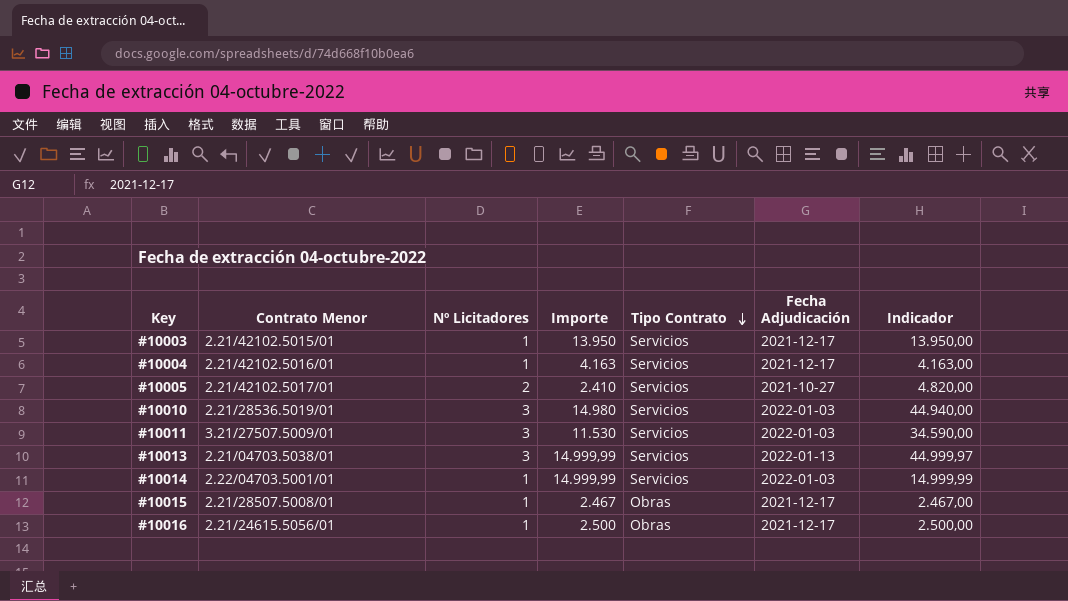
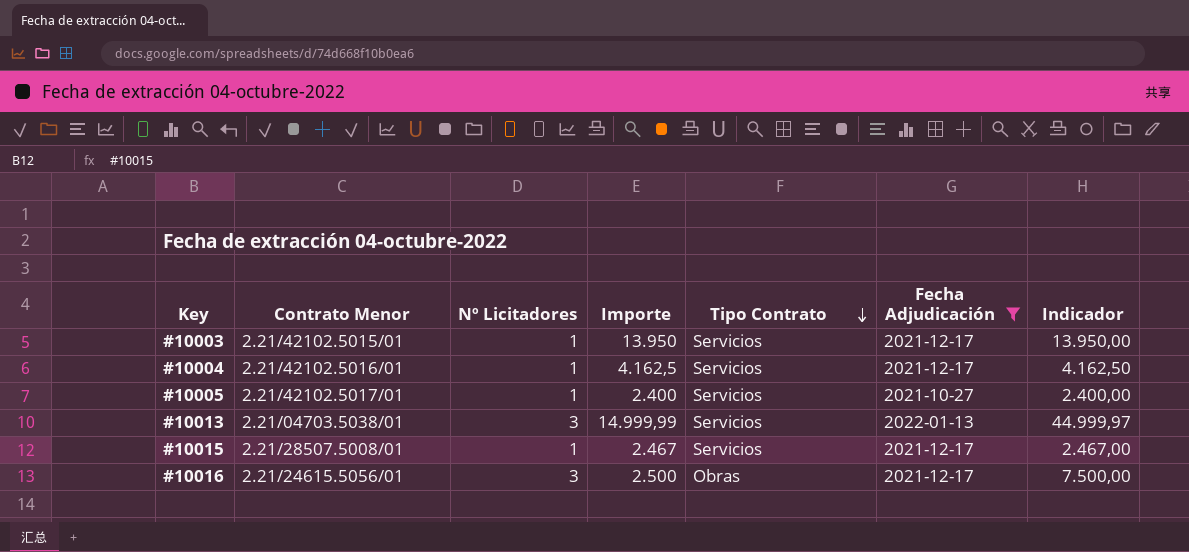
filter: none -> Fecha Adjudicación != 2022-01-03
#10004 | Importe: 4.163 -> 4.162,5
#10004 | Indicador: 4.163,00 -> 4.162,50
#10005 | Nº Licitadores: 2 -> 1
#10005 | Importe: 2.410 -> 2.400
#10005 | Indicador: 4.820,00 -> 2.400,00
#10015 | Tipo Contrato: Obras -> Servicios
#10016 | Nº Licitadores: 1 -> 3
#10016 | Indicador: 2.500,00 -> 7.500,00

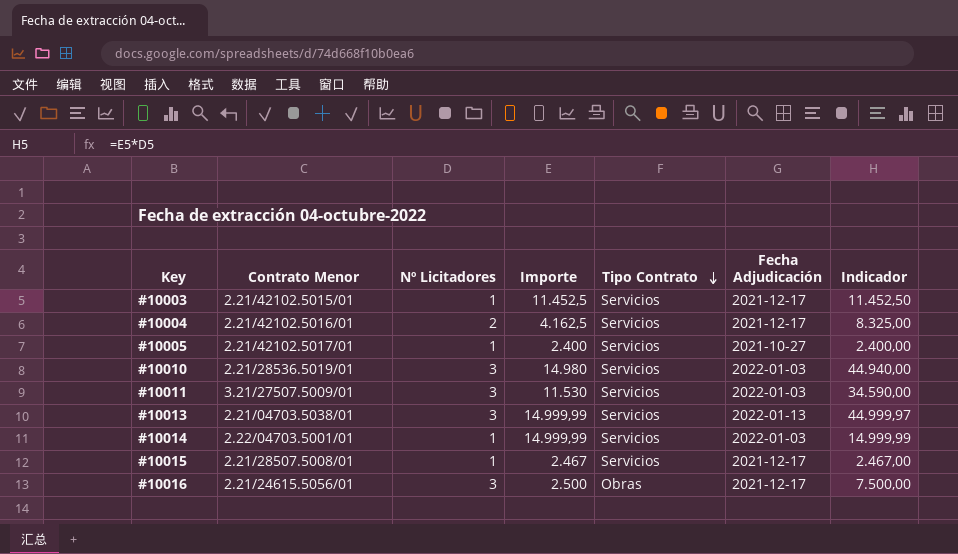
filter: Fecha Adjudicación != 2022-01-03 -> none
#10003 | Importe: 13.950 -> 11.452,5
#10003 | Indicador: 13.950,00 -> 11.452,50
#10004 | Nº Licitadores: 1 -> 2
#10004 | Indicador: 4.162,50 -> 8.325,00

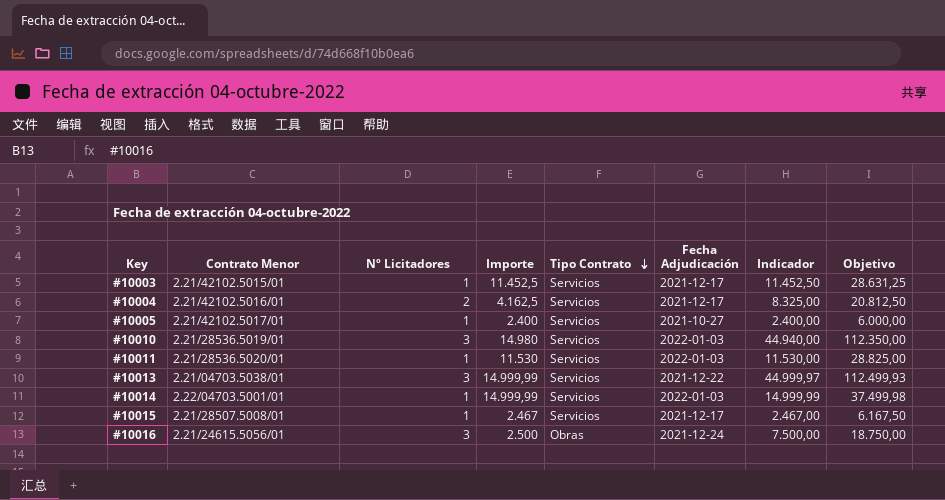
column Objetivo | formula: none -> [Indicador] * 2,5
#10011 | Contrato Menor: 3.21/27507.5009/01 -> 2.21/28536.5020/01
#10011 | Nº Licitadores: 3 -> 1
#10011 | Indicador: 34.590,00 -> 11.530,00
#10013 | Fecha Adjudicación: 2022-01-13 -> 2021-12-22
#10016 | Fecha Adjudicación: 2021-12-17 -> 2021-12-24

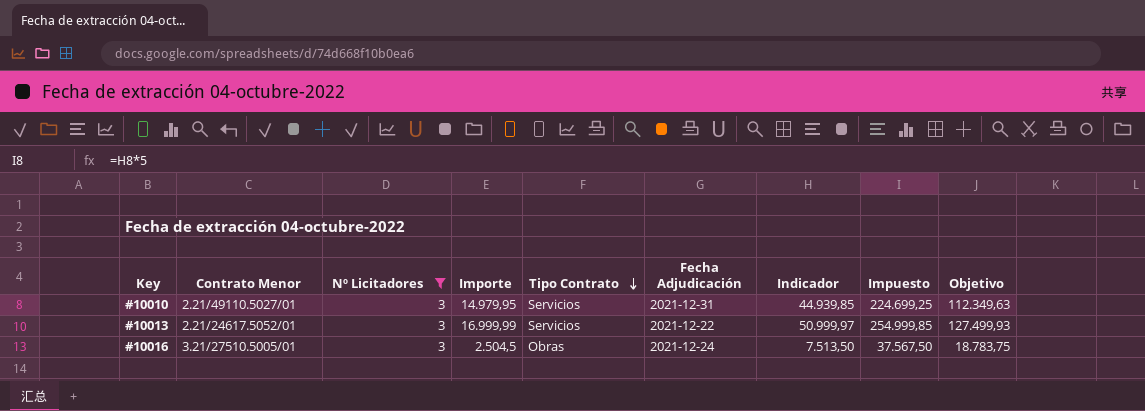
filter: none -> Nº Licitadores = 3
column Impuesto | formula: none -> [Indicador] * 5
#10010 | Contrato Menor: 2.21/28536.5019/01 -> 2.21/49110.5027/01
#10010 | Importe: 14.980 -> 14.979,95
#10010 | Fecha Adjudicación: 2022-01-03 -> 2021-12-31
#10010 | Indicador: 44.940,00 -> 44.939,85
#10010 | Objetivo: 112.350,00 -> 112.349,63
#10013 | Contrato Menor: 2.21/04703.5038/01 -> 2.21/24617.5052/01
#10013 | Importe: 14.999,99 -> 16.999,99
#10013 | Indicador: 44.999,97 -> 50.999,97
#10013 | Objetivo: 112.499,93 -> 127.499,93
#10016 | Contrato Menor: 2.21/24615.5056/01 -> 3.21/27510.5005/01
#10016 | Importe: 2.500 -> 2.504,5
#10016 | Indicador: 7.500,00 -> 7.513,50
#10016 | Objetivo: 18.750,00 -> 18.783,75

